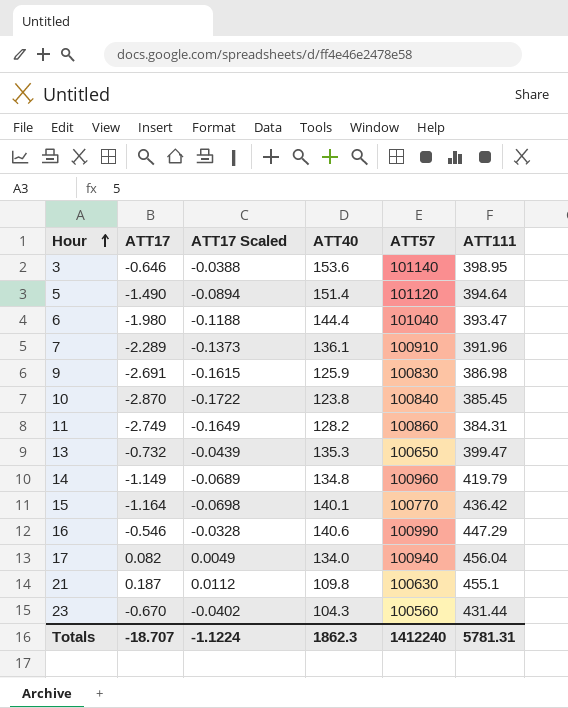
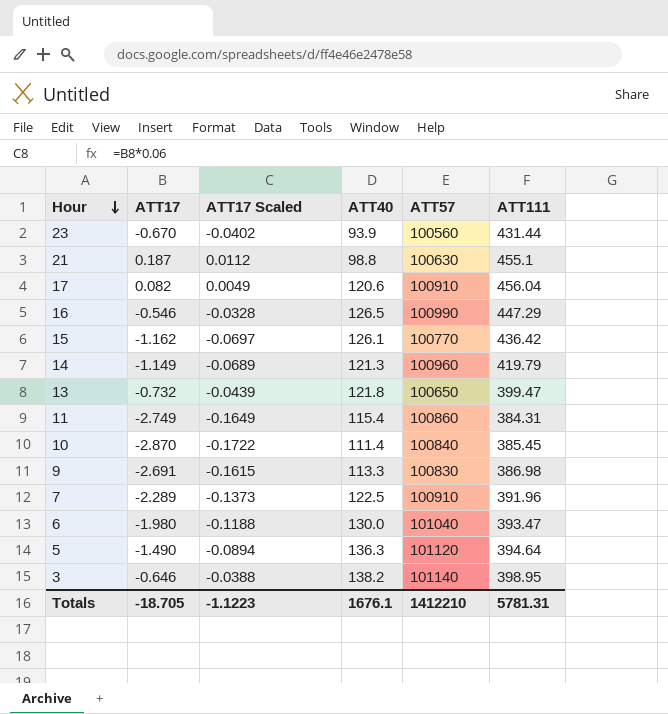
row order: Hour ascending -> Hour descending
23 | ATT40: 104.3 -> 93.9
21 | ATT40: 109.8 -> 98.8
17 | ATT40: 134.0 -> 120.6
17 | ATT57: 100940 -> 100910
16 | ATT40: 140.6 -> 126.5
15 | ATT17: -1.164 -> -1.162
15 | ATT17 Scaled: -0.0698 -> -0.0697
15 | ATT40: 140.1 -> 126.1
14 | ATT40: 134.8 -> 121.3
13 | ATT40: 135.3 -> 121.8
11 | ATT40: 128.2 -> 115.4
10 | ATT40: 123.8 -> 111.4
9 | ATT40: 125.9 -> 113.3
7 | ATT40: 136.1 -> 122.5
6 | ATT40: 144.4 -> 130.0
5 | ATT40: 151.4 -> 136.3
3 | ATT40: 153.6 -> 138.2
Totals | ATT17: -18.707 -> -18.705
Totals | ATT17 Scaled: -1.1224 -> -1.1223
Totals | ATT40: 1862.3 -> 1676.1
Totals | ATT57: 1412240 -> 1412210

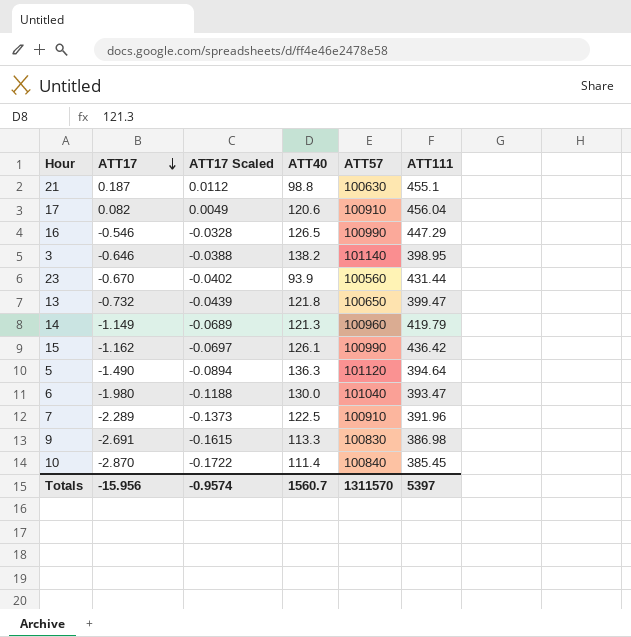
row order: Hour descending -> ATT17 descending
row 11: -2.749 | -0.1649 | 115.4 | 100860 | 384.31 -> none
15 | ATT57: 100770 -> 100990
Totals | ATT17: -18.705 -> -15.956
Totals | ATT17 Scaled: -1.1223 -> -0.9574
Totals | ATT40: 1676.1 -> 1560.7
Totals | ATT57: 1412210 -> 1311570
Totals | ATT111: 5781.31 -> 5397

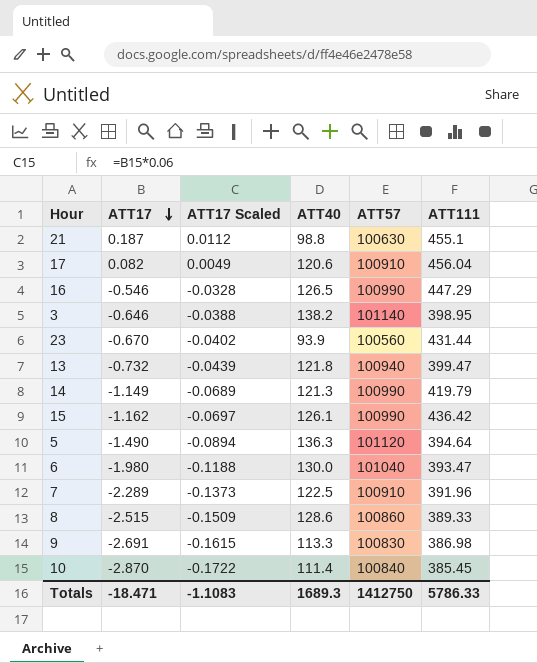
13 | ATT57: 100650 -> 100940
14 | ATT57: 100960 -> 100990
row 8: none -> -2.515 | -0.1509 | 128.6 | 100860 | 389.33
Totals | ATT17: -15.956 -> -18.471
Totals | ATT17 Scaled: -0.9574 -> -1.1083
Totals | ATT40: 1560.7 -> 1689.3
Totals | ATT57: 1311570 -> 1412750
Totals | ATT111: 5397 -> 5786.33

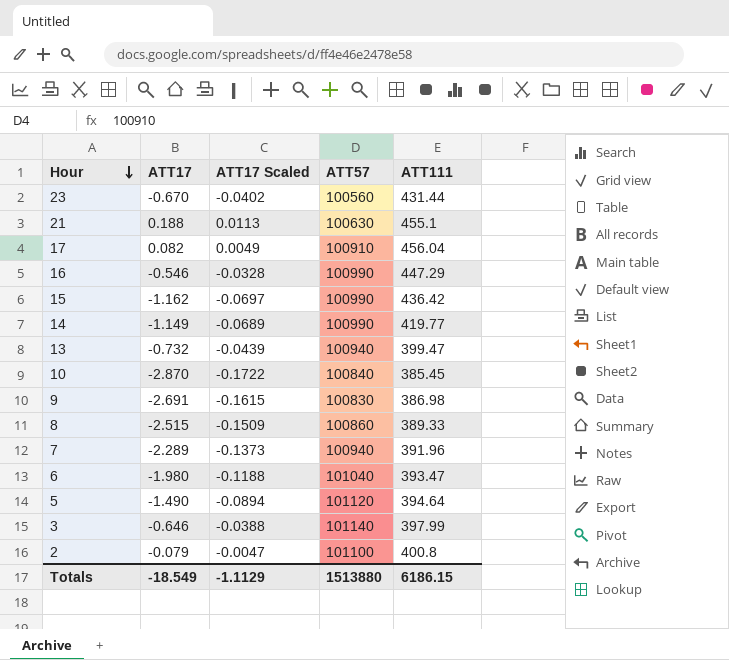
row order: ATT17 descending -> Hour descending
column ATT40 | position: 4 -> none
21 | ATT17: 0.187 -> 0.188
21 | ATT17 Scaled: 0.0112 -> 0.0113
14 | ATT111: 419.79 -> 419.77
7 | ATT57: 100910 -> 100940
3 | ATT111: 398.95 -> 397.99
row 2: none -> -0.079 | -0.0047 | 101100 | 400.8
Totals | ATT17: -18.471 -> -18.549
Totals | ATT17 Scaled: -1.1083 -> -1.1129
Totals | ATT57: 1412750 -> 1513880
Totals | ATT111: 5786.33 -> 6186.15

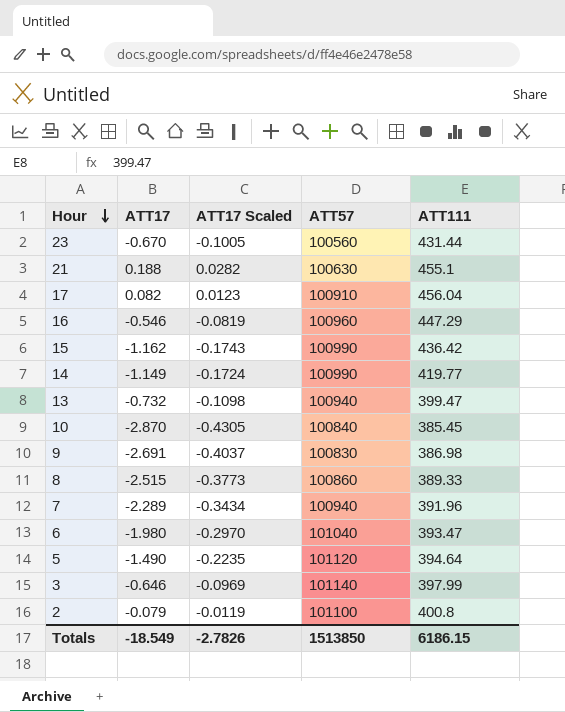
column ATT17 Scaled | formula: [ATT17] * 0.06 -> [ATT17] * 0.15
16 | ATT57: 100990 -> 100960
Totals | ATT17 Scaled: -1.1129 -> -2.7826
Totals | ATT57: 1513880 -> 1513850

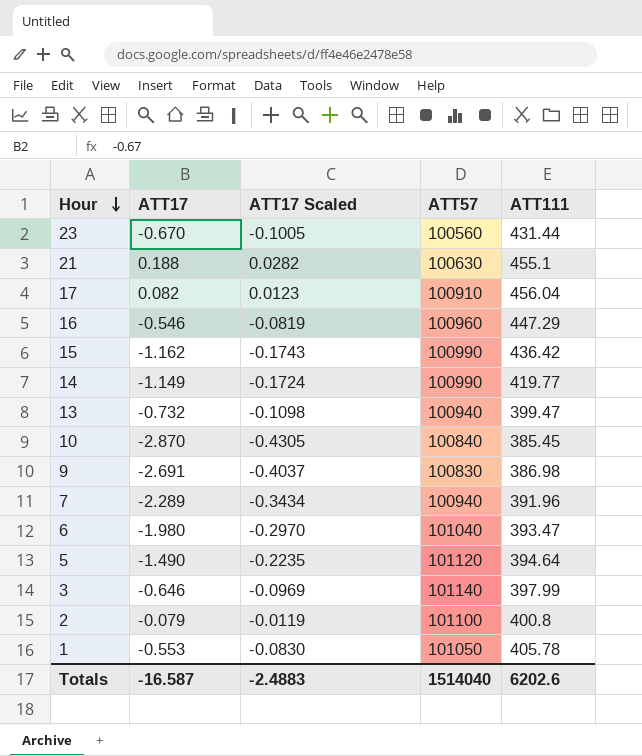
row 8: -2.515 | -0.3773 | 100860 | 389.33 -> none
row 1: none -> -0.553 | -0.0830 | 101050 | 405.78
Totals | ATT17: -18.549 -> -16.587
Totals | ATT17 Scaled: -2.7826 -> -2.4883
Totals | ATT57: 1513850 -> 1514040
Totals | ATT111: 6186.15 -> 6202.6

